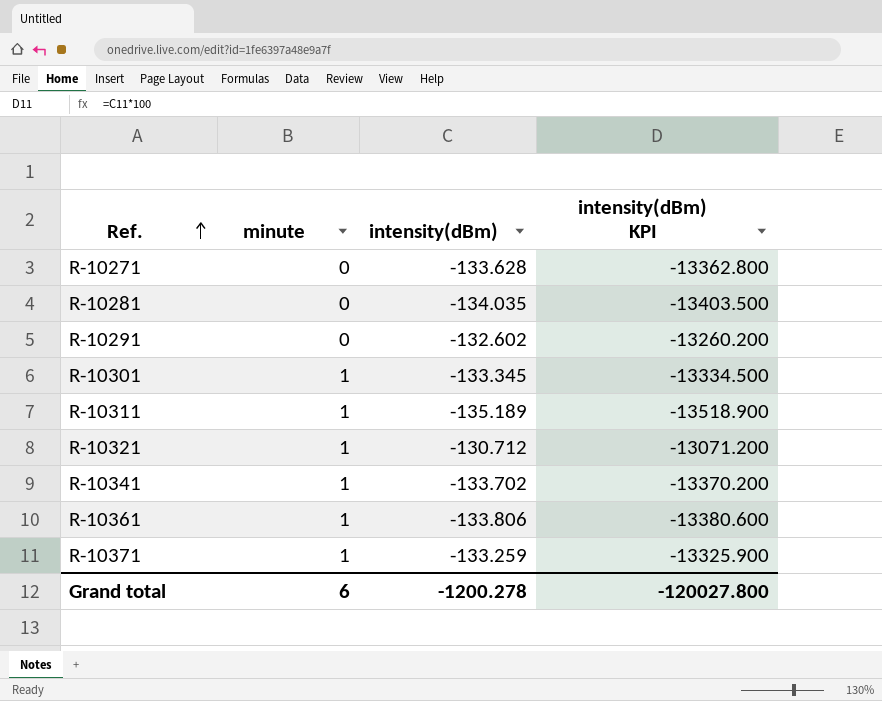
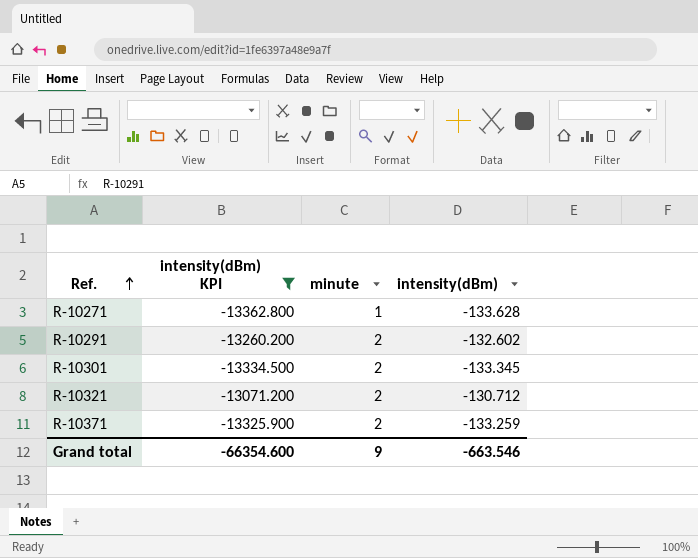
filter: none -> intensity(dBm) KPI >= -13362.800
column intensity(dBm) KPI | position: 4 -> 2
R-10271 | minute: 0 -> 1
R-10291 | minute: 0 -> 2
R-10301 | minute: 1 -> 2
R-10321 | minute: 1 -> 2
R-10371 | minute: 1 -> 2
Grand total | intensity(dBm) KPI: -120027.800 -> -66354.600
Grand total | minute: 6 -> 9
Grand total | intensity(dBm): -1200.278 -> -663.546

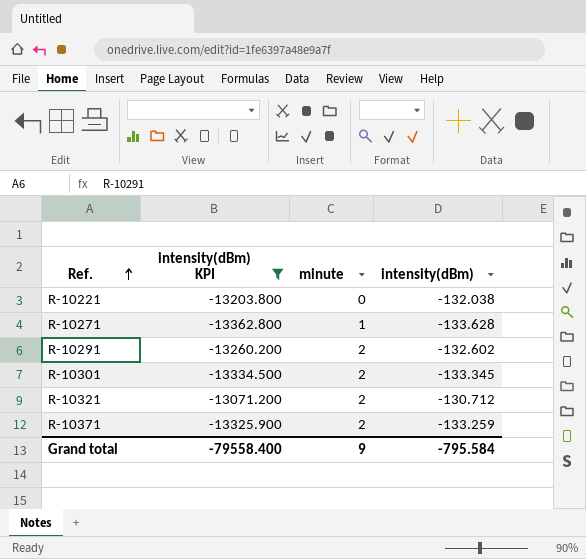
row R-10221: none -> -13203.800 | 0 | -132.038
Grand total | intensity(dBm) KPI: -66354.600 -> -79558.400
Grand total | intensity(dBm): -663.546 -> -795.584

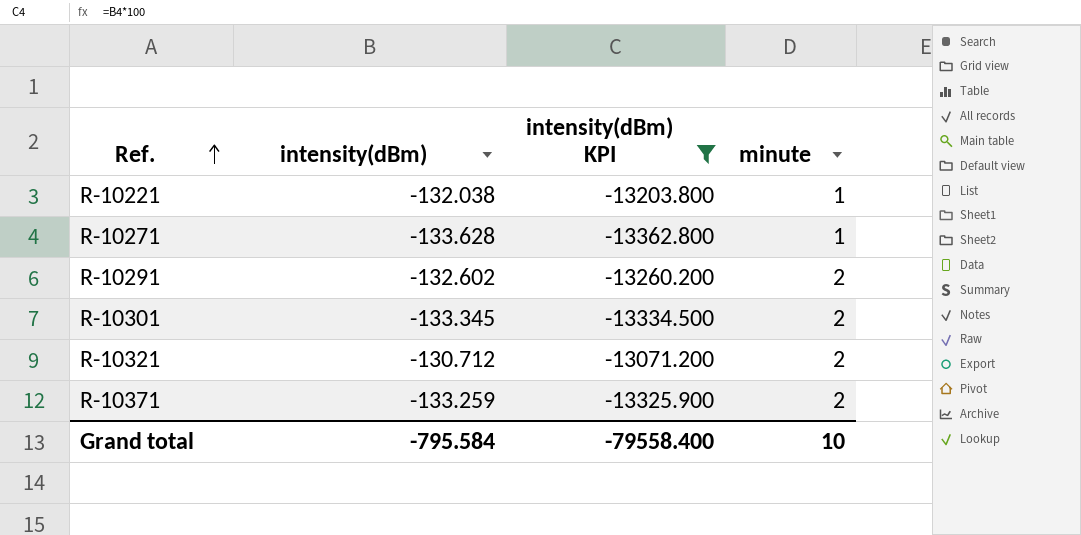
column intensity(dBm) | position: 4 -> 2
R-10221 | minute: 0 -> 1
Grand total | minute: 9 -> 10

